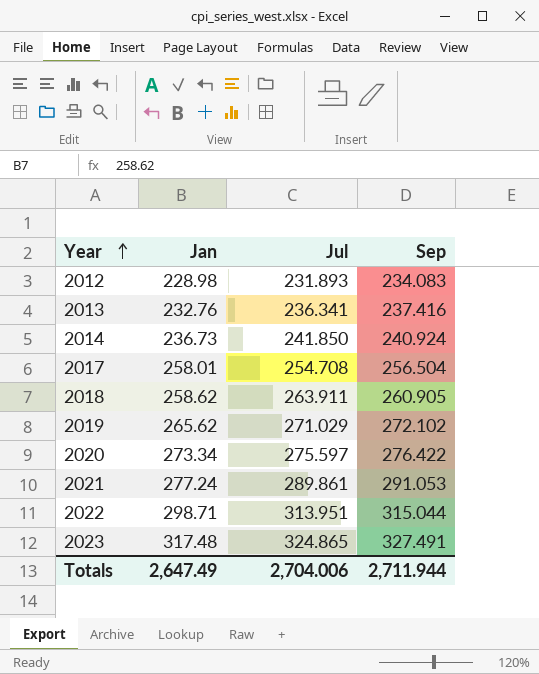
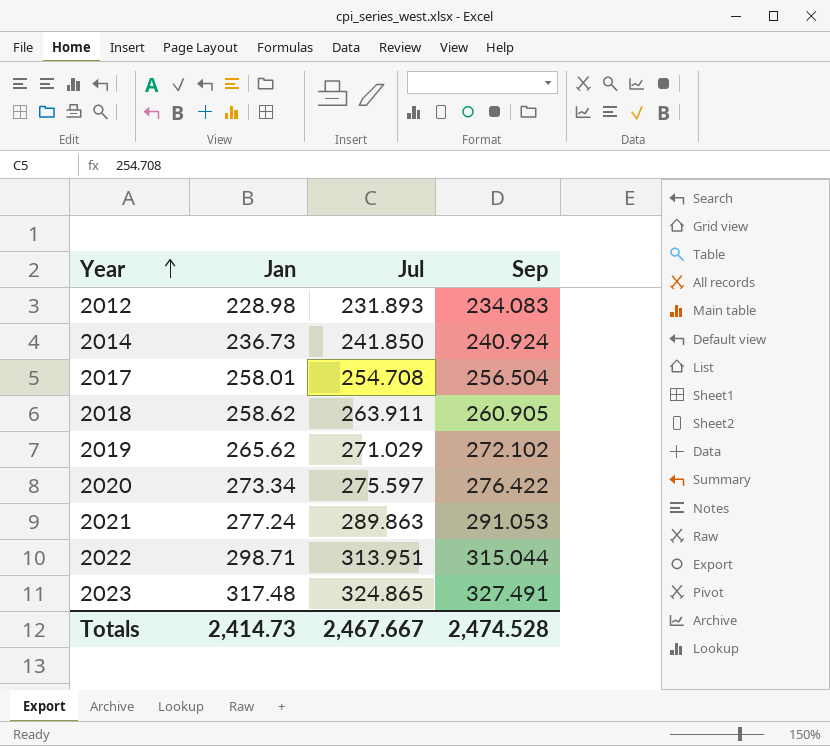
row 2013: 232.76 | 236.341 | 237.416 -> none
2021 | Jul: 289.861 -> 289.863
Totals | Jan: 2,647.49 -> 2,414.73
Totals | Jul: 2,704.006 -> 2,467.667
Totals | Sep: 2,711.944 -> 2,474.528

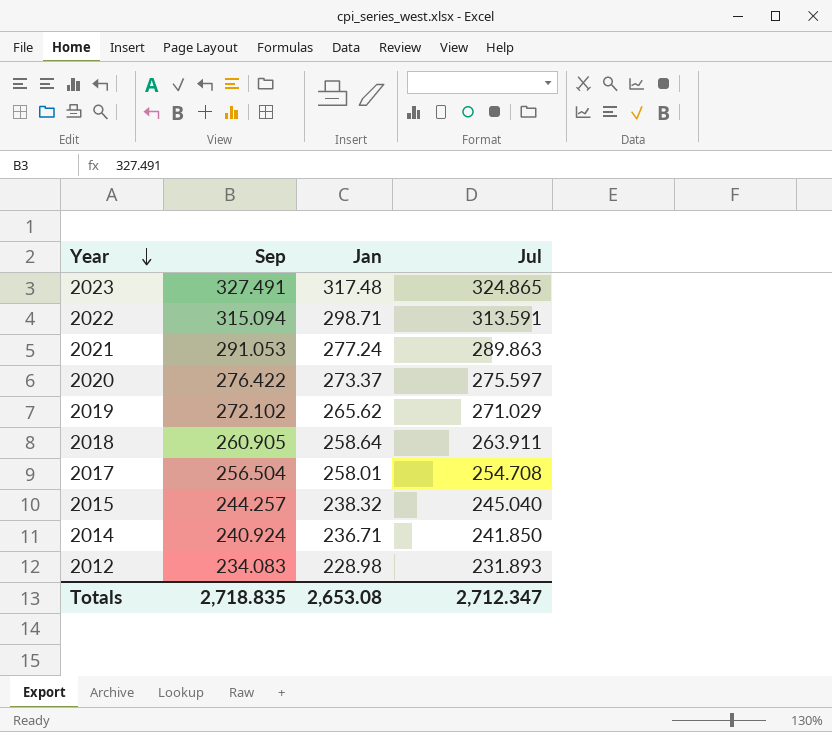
row order: Year ascending -> Year descending
column Sep | position: 4 -> 2
2022 | Sep: 315.044 -> 315.094
2022 | Jul: 313.951 -> 313.591
2020 | Jan: 273.34 -> 273.37
2018 | Jan: 258.62 -> 258.64
row 2015: none -> 244.257 | 238.32 | 245.040
2014 | Jan: 236.73 -> 236.71
Totals | Sep: 2,474.528 -> 2,718.835
Totals | Jan: 2,414.73 -> 2,653.08
Totals | Jul: 2,467.667 -> 2,712.347

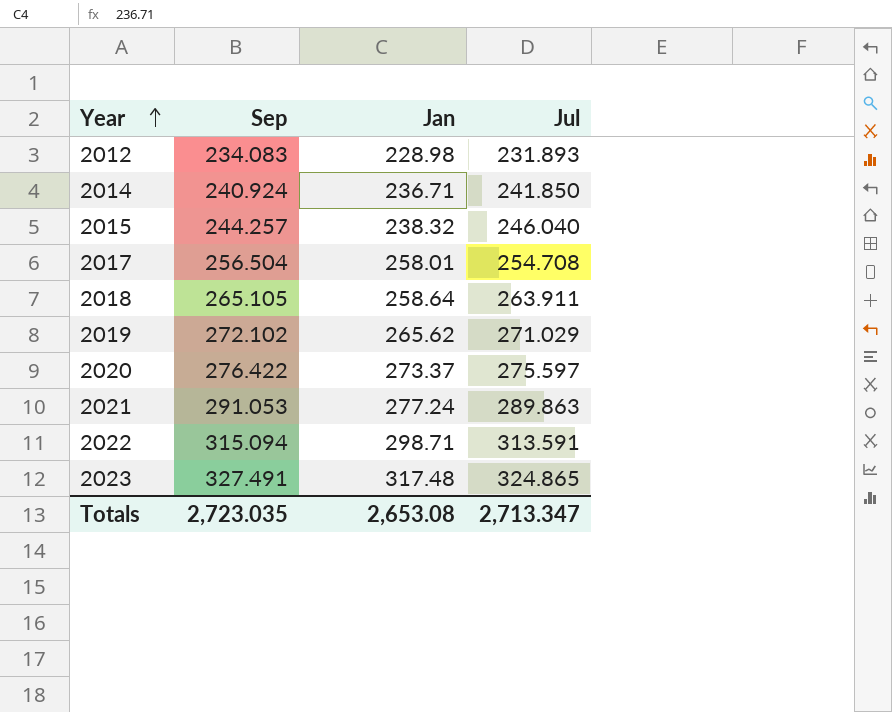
row order: Year descending -> Year ascending
2015 | Jul: 245.040 -> 246.040
2018 | Sep: 260.905 -> 265.105
Totals | Sep: 2,718.835 -> 2,723.035
Totals | Jul: 2,712.347 -> 2,713.347

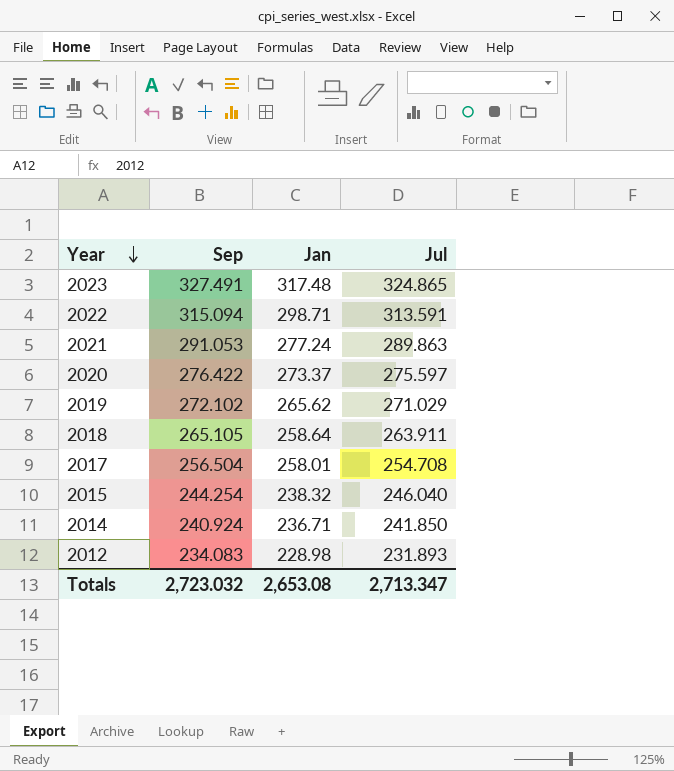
row order: Year ascending -> Year descending
2015 | Sep: 244.257 -> 244.254
Totals | Sep: 2,723.035 -> 2,723.032

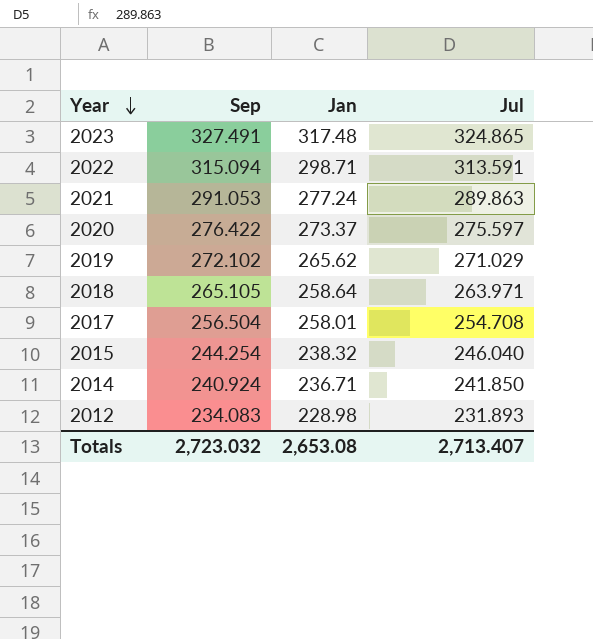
2018 | Jul: 263.911 -> 263.971
Totals | Jul: 2,713.347 -> 2,713.407

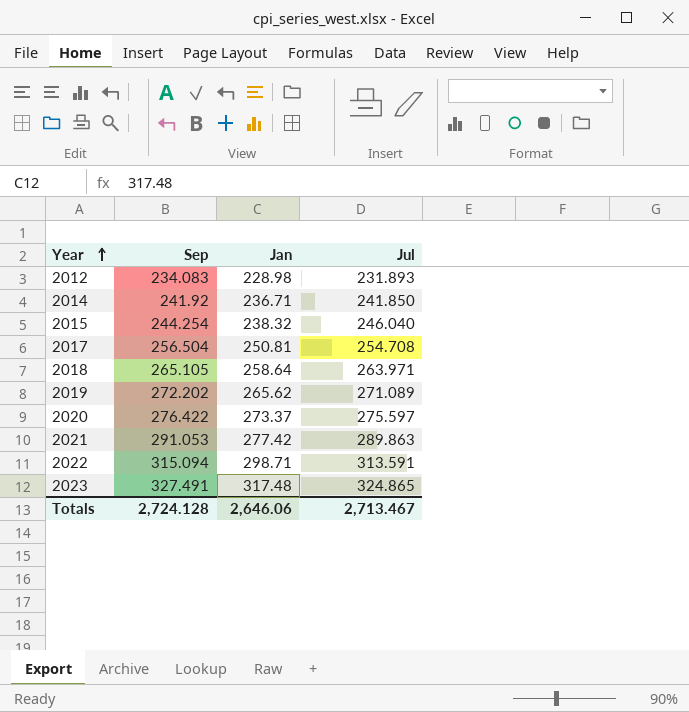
row order: Year descending -> Year ascending
2014 | Sep: 240.924 -> 241.92
2017 | Jan: 258.01 -> 250.81
2019 | Sep: 272.102 -> 272.202
2019 | Jul: 271.029 -> 271.089
2021 | Jan: 277.24 -> 277.42
Totals | Sep: 2,723.032 -> 2,724.128
Totals | Jan: 2,653.08 -> 2,646.06
Totals | Jul: 2,713.407 -> 2,713.467

